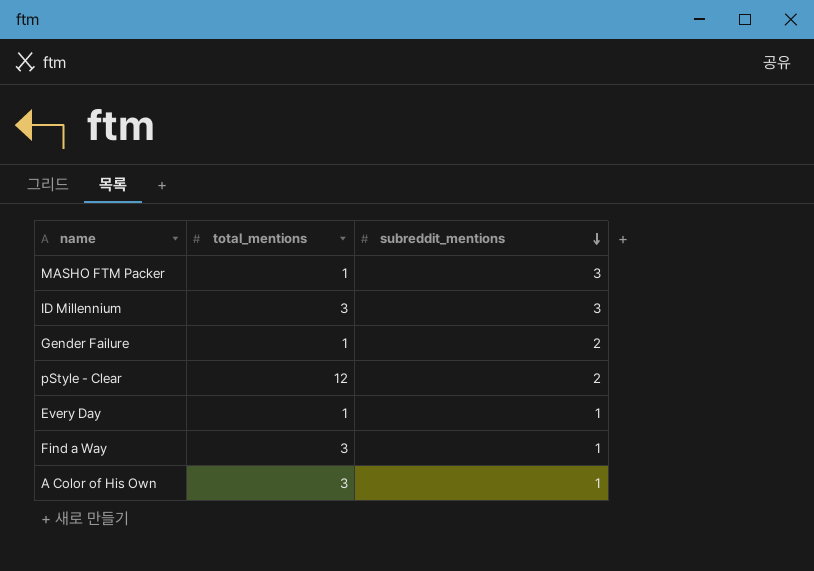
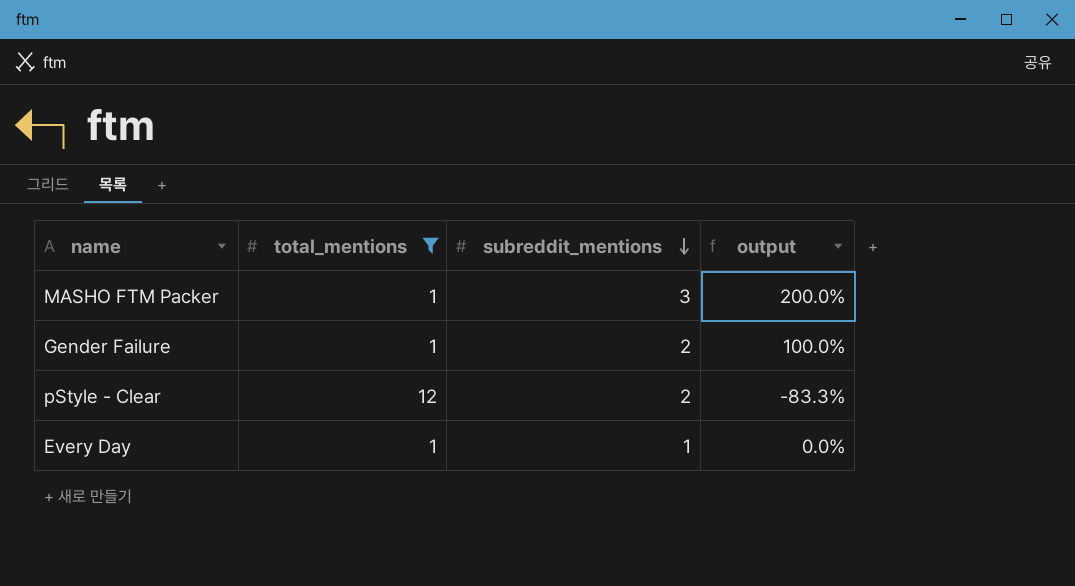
filter: none -> total_mentions != 3
column output | formula: none -> ([subreddit_mentions] - [total_mentions]) / [total_mentions]

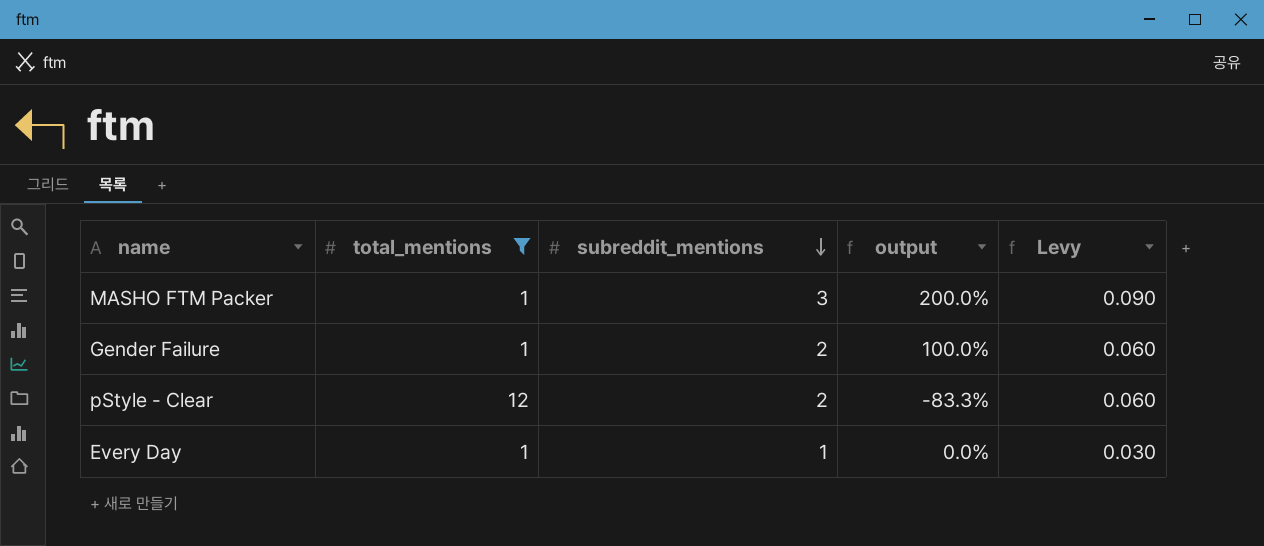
column Levy | formula: none -> [subreddit_mentions] * 0.03

